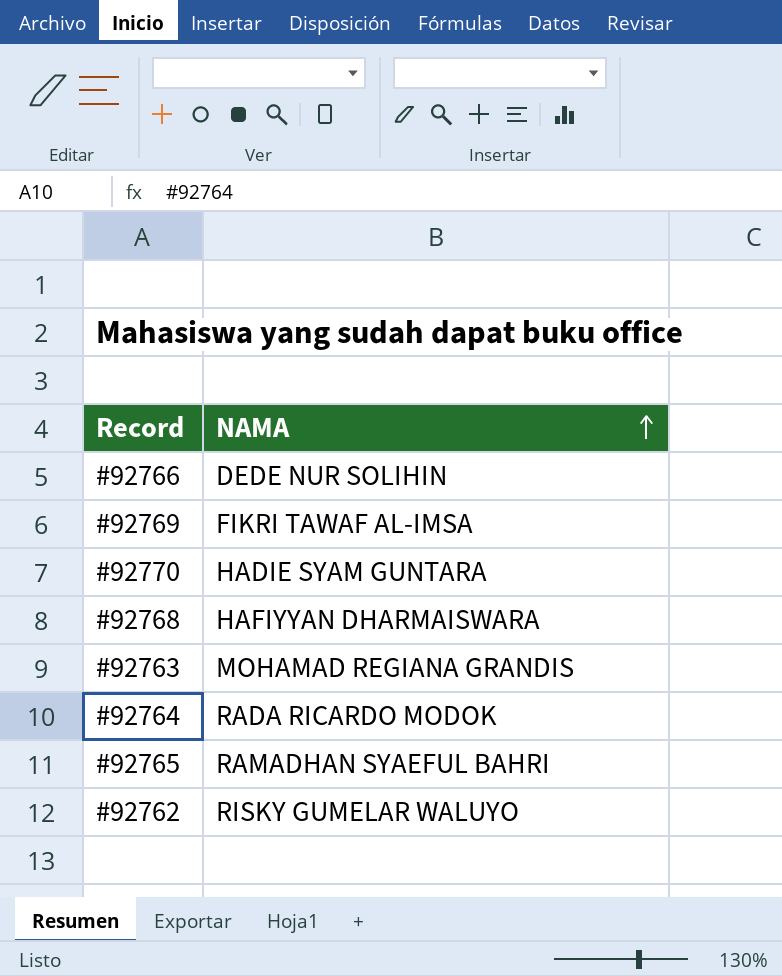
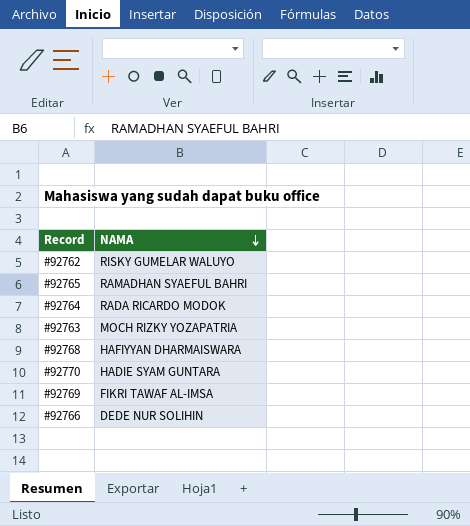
row order: NAMA ascending -> NAMA descending
#92763 | NAMA: MOHAMAD REGIANA GRANDIS -> MOCH RIZKY YOZAPATRIA

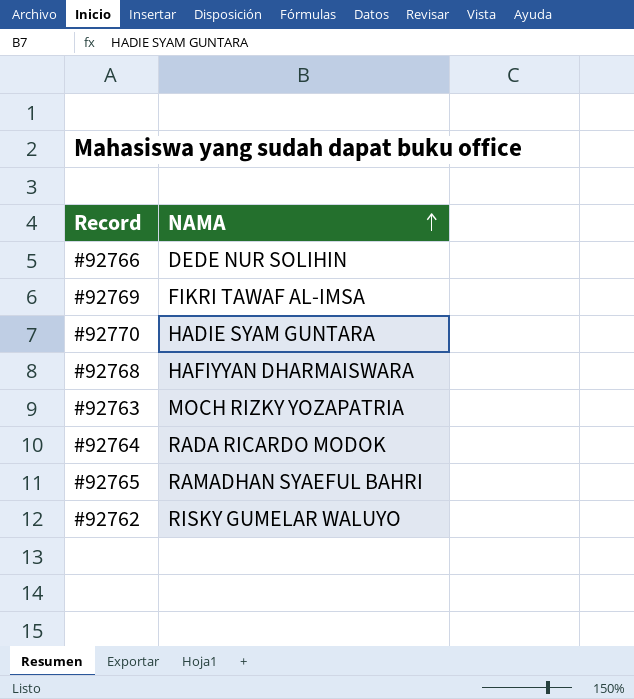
row order: NAMA descending -> NAMA ascending

